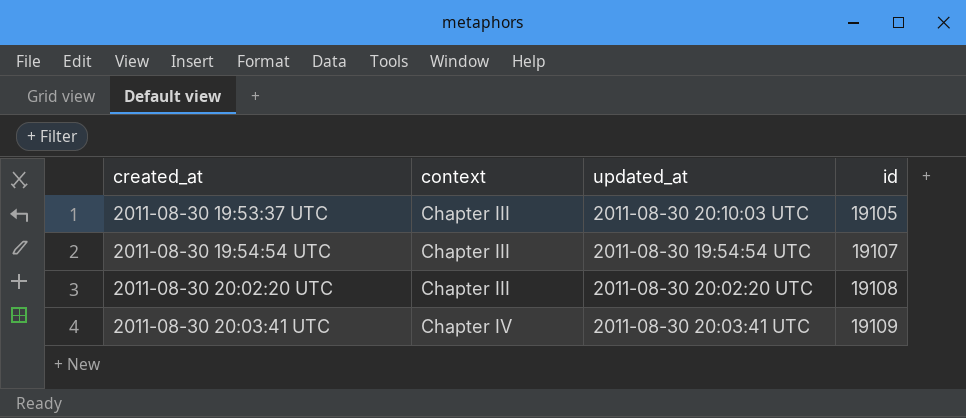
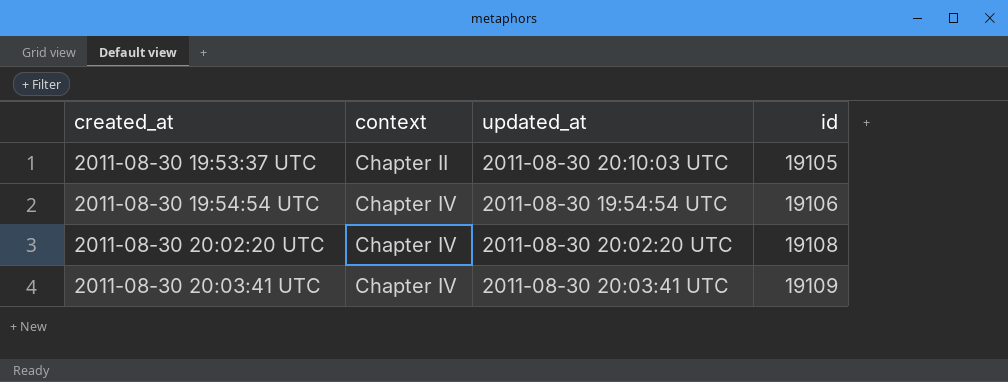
2011-08-30 19:53:37 UTC | context: Chapter III -> Chapter II
2011-08-30 19:54:54 UTC | context: Chapter III -> Chapter IV
2011-08-30 19:54:54 UTC | id: 19107 -> 19106
2011-08-30 20:02:20 UTC | context: Chapter III -> Chapter IV

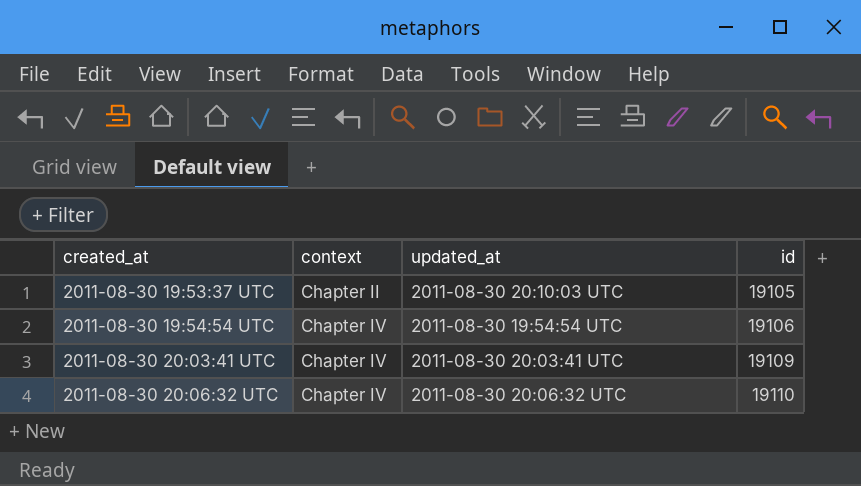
row 2011-08-30 20:02:20 UTC: Chapter IV | 2011-08-30 20:02:20 UTC | 19108 -> none
row 2011-08-30 20:06:32 UTC: none -> Chapter IV | 2011-08-30 20:06:32 UTC | 19110

